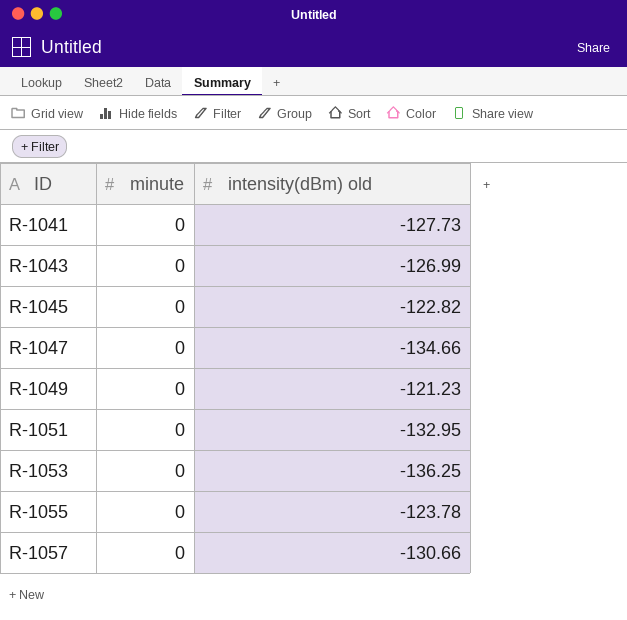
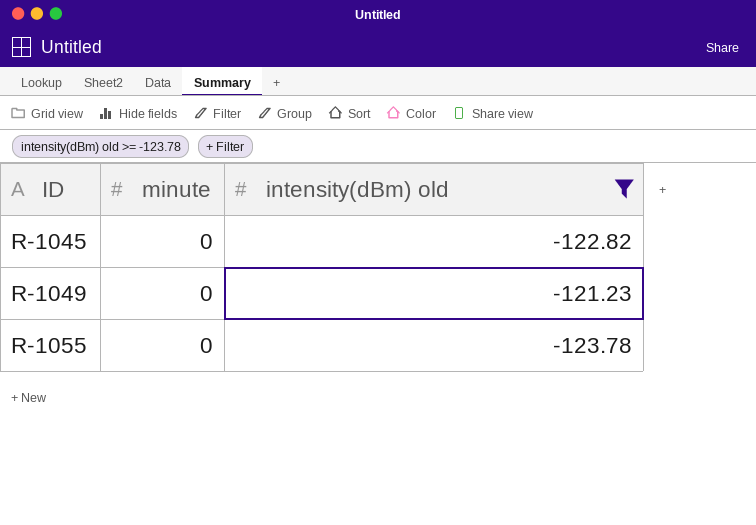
filter: none -> intensity(dBm) old >= -123.78

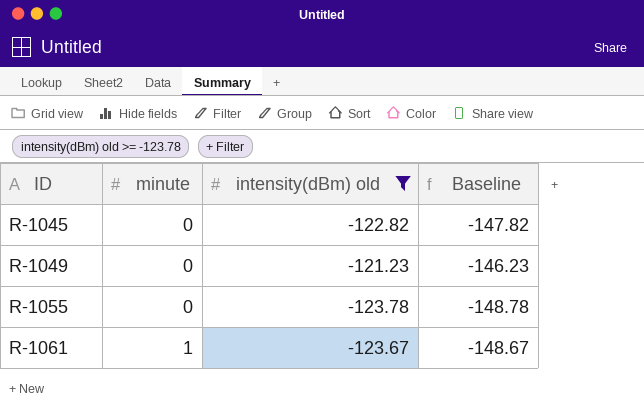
column Baseline | formula: none -> [intensity(dBm) old] - 25
row R-1061: none -> 1 | -123.67 | -148.67

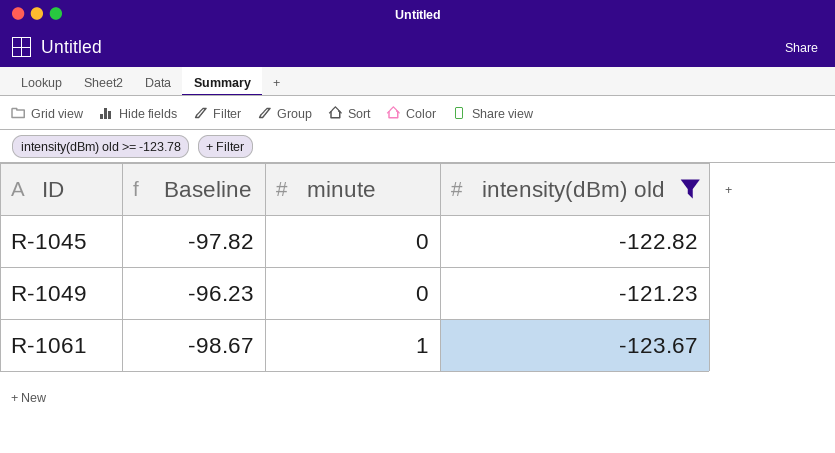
column Baseline | formula: [intensity(dBm) old] - 25 -> [intensity(dBm) old] + 25
column Baseline | position: 4 -> 2
row R-1055: 0 | -123.78 | -148.78 -> none

